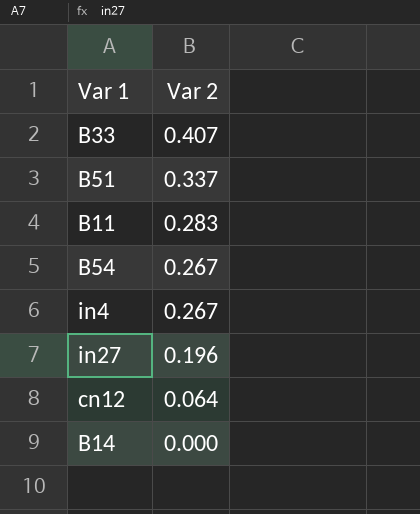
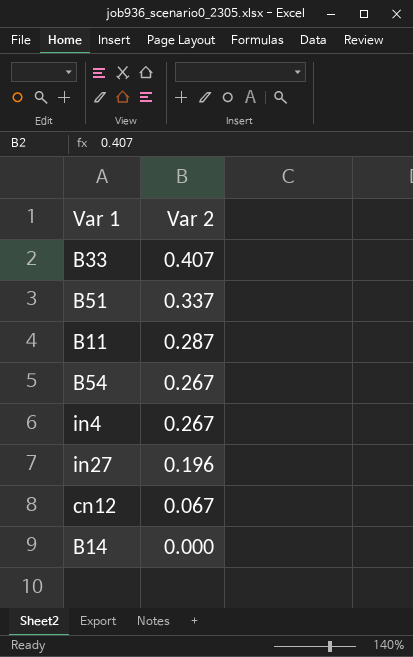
B11 | Var 2: 0.283 -> 0.287
cn12 | Var 2: 0.064 -> 0.067

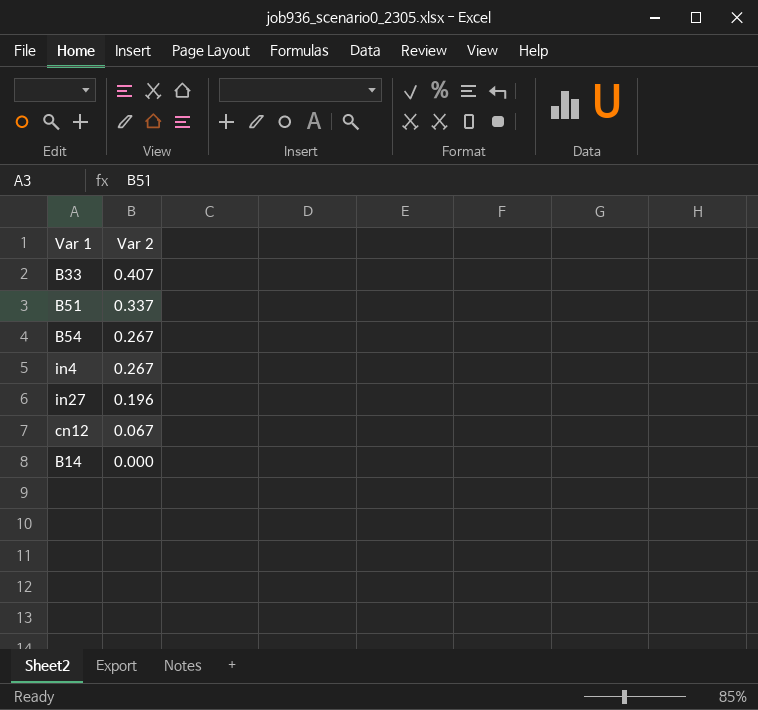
row B11: 0.287 -> none

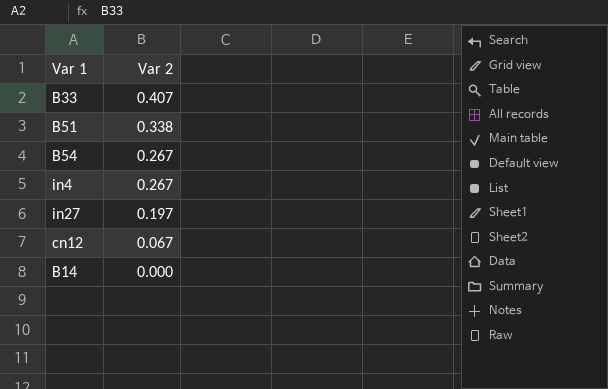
B51 | Var 2: 0.337 -> 0.338
in27 | Var 2: 0.196 -> 0.197

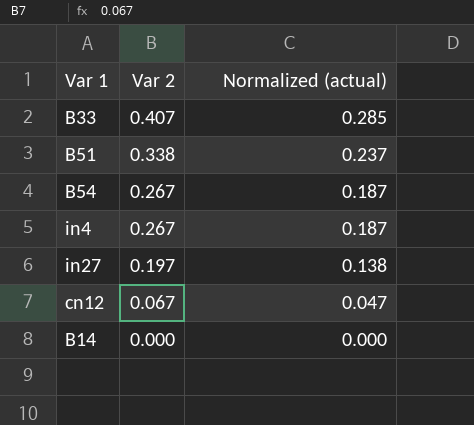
column Normalized (actual) | formula: none -> [Var 2] * 0.7

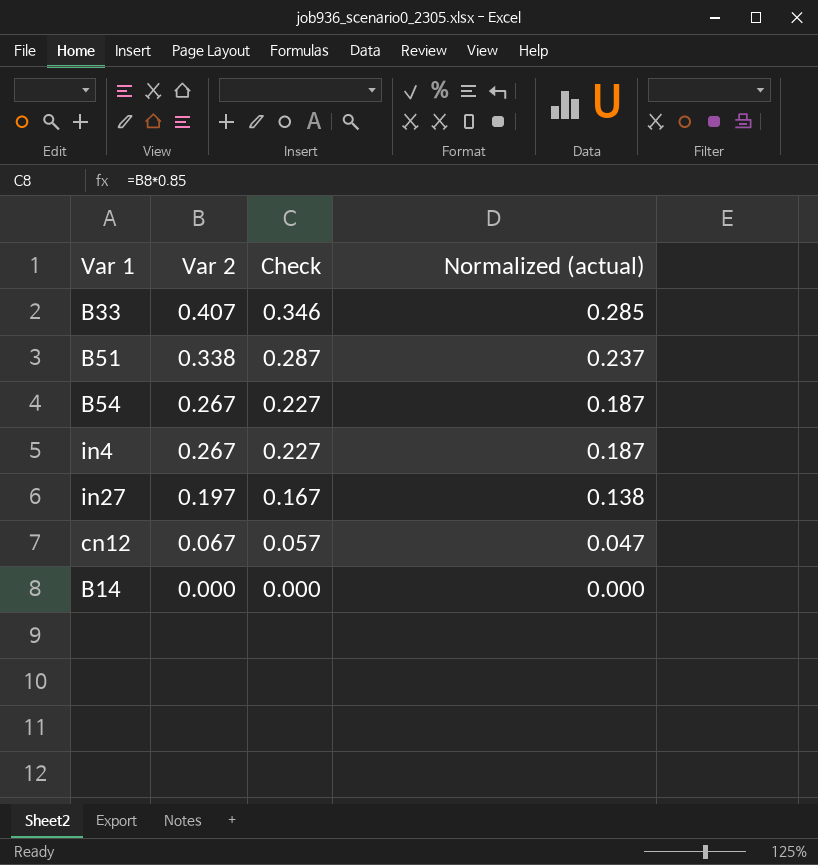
column Check | formula: none -> [Var 2] * 0.85

